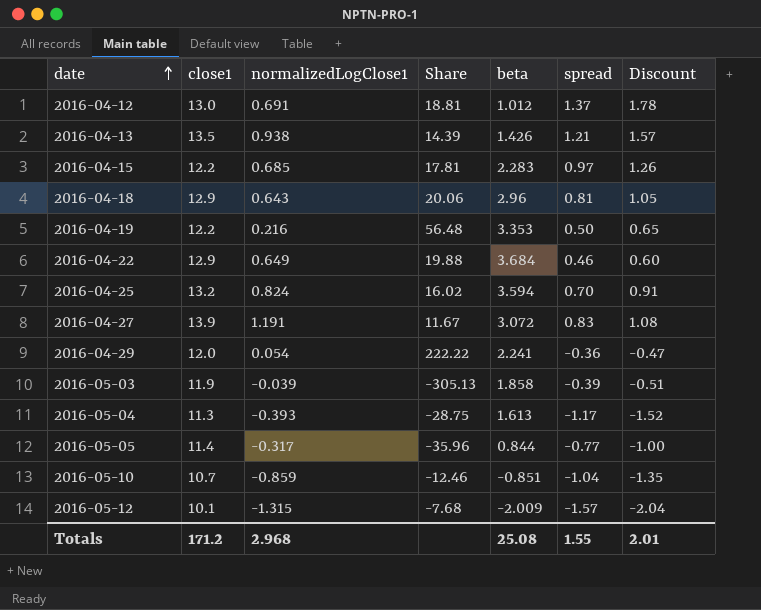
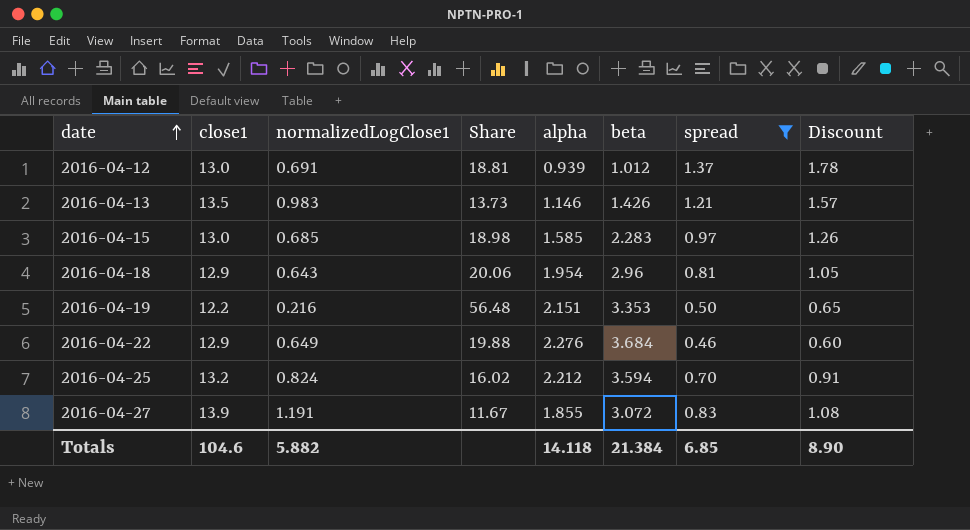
filter: none -> spread >= 0.46
column alpha | position: none -> 5
2016-04-13 | normalizedLogClose1: 0.938 -> 0.983
2016-04-13 | Share: 14.39 -> 13.73
2016-04-15 | close1: 12.2 -> 13.0
2016-04-15 | Share: 17.81 -> 18.98
Totals | close1: 171.2 -> 104.6
Totals | normalizedLogClose1: 2.968 -> 5.882
Totals | beta: 25.08 -> 21.384
Totals | spread: 1.55 -> 6.85
Totals | Discount: 2.01 -> 8.90

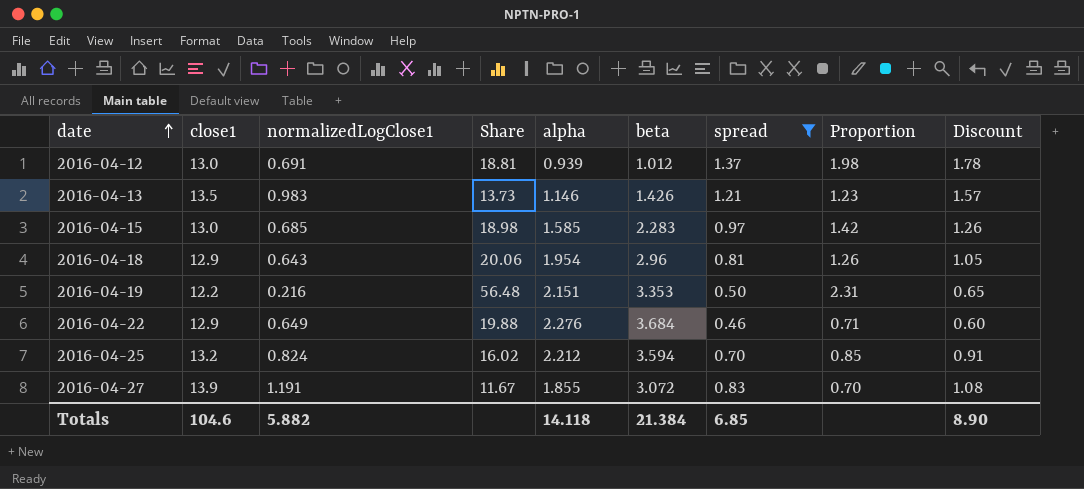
column Proportion | formula: none -> [spread] / [normalizedLogClose1]

